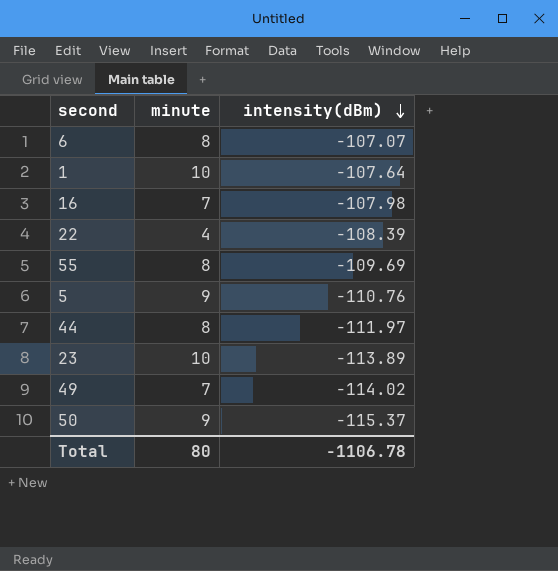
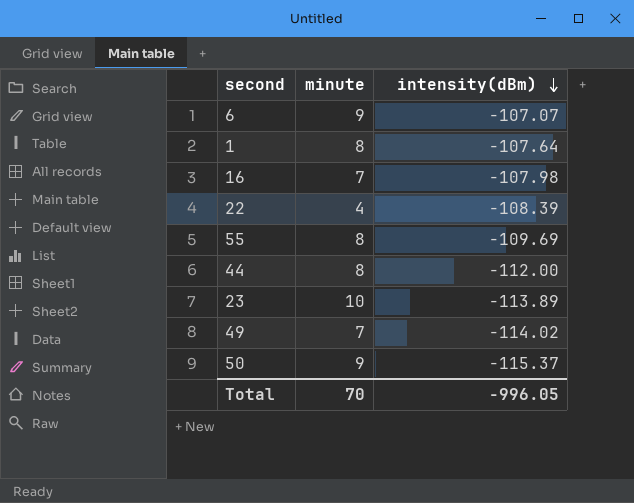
row 5: 9 | -110.76 -> none
6 | minute: 8 -> 9
1 | minute: 10 -> 8
44 | intensity(dBm): -111.97 -> -112.00
Total | minute: 80 -> 70
Total | intensity(dBm): -1106.78 -> -996.05

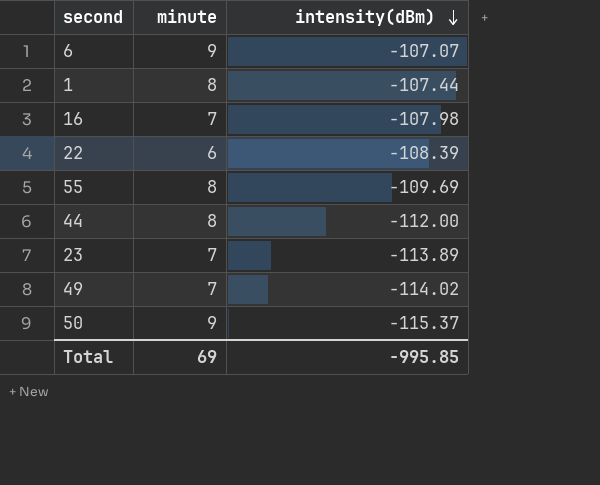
1 | intensity(dBm): -107.64 -> -107.44
22 | minute: 4 -> 6
23 | minute: 10 -> 7
Total | minute: 70 -> 69
Total | intensity(dBm): -996.05 -> -995.85

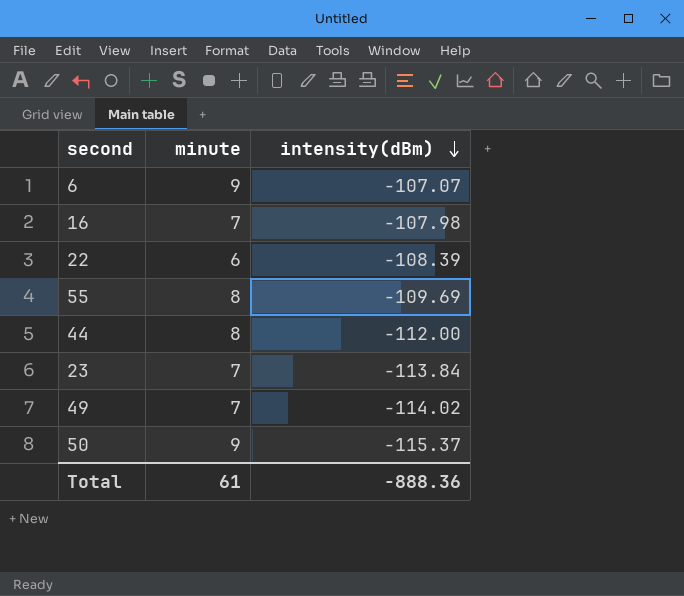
row 1: 8 | -107.44 -> none
23 | intensity(dBm): -113.89 -> -113.84
Total | minute: 69 -> 61
Total | intensity(dBm): -995.85 -> -888.36

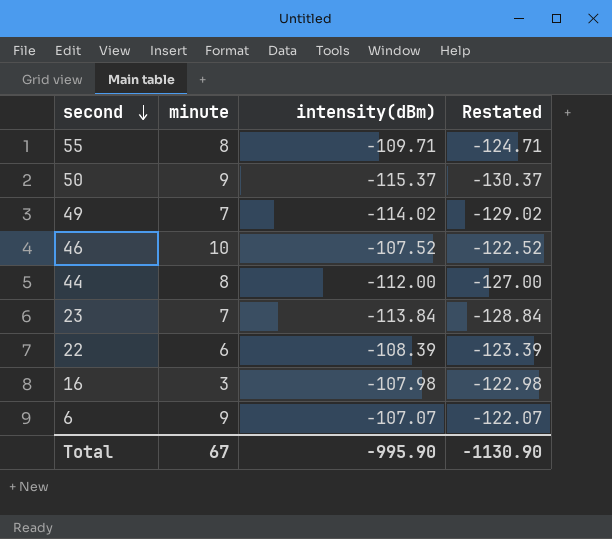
row order: intensity(dBm) descending -> second descending
column Restated | formula: none -> [intensity(dBm)] - 15
55 | intensity(dBm): -109.69 -> -109.71
row 46: none -> 10 | -107.52 | -122.52
16 | minute: 7 -> 3
Total | minute: 61 -> 67
Total | intensity(dBm): -888.36 -> -995.90

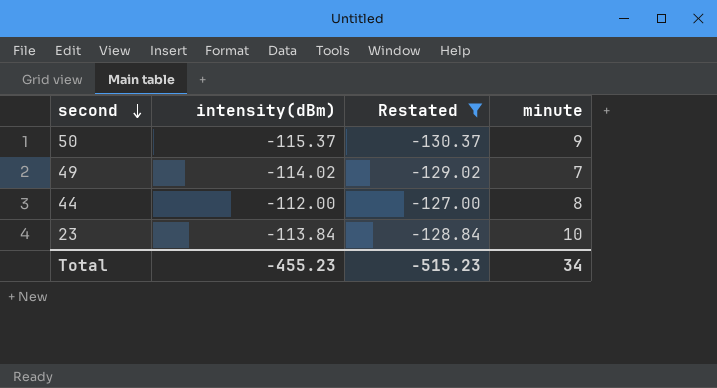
filter: none -> Restated <= -127.00
column minute | position: 2 -> 4
23 | minute: 7 -> 10
Total | intensity(dBm): -995.90 -> -455.23
Total | Restated: -1130.90 -> -515.23
Total | minute: 67 -> 34

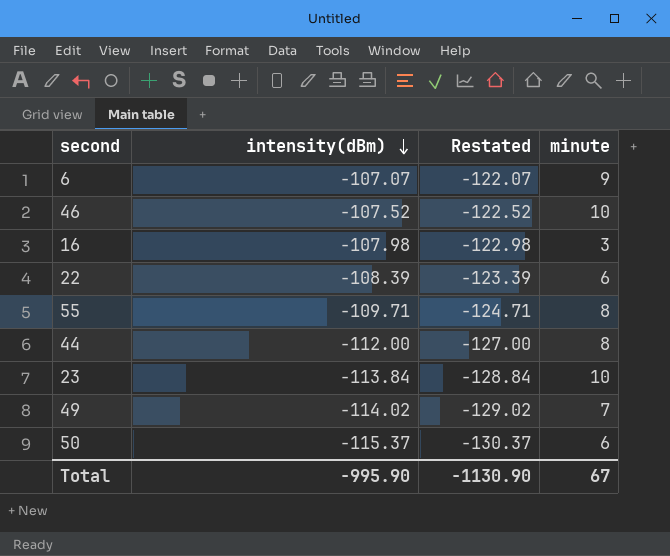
filter: Restated <= -127.00 -> none
row order: second descending -> intensity(dBm) descending
50 | minute: 9 -> 6
Total | intensity(dBm): -455.23 -> -995.90
Total | Restated: -515.23 -> -1130.90
Total | minute: 34 -> 67

